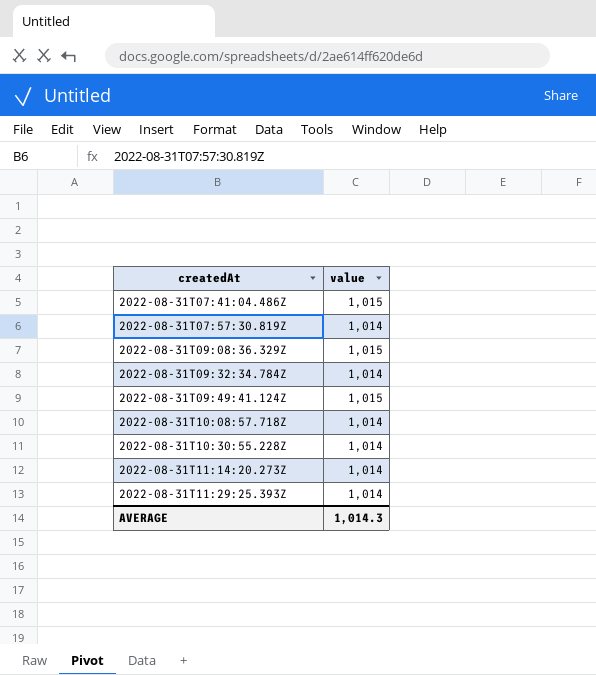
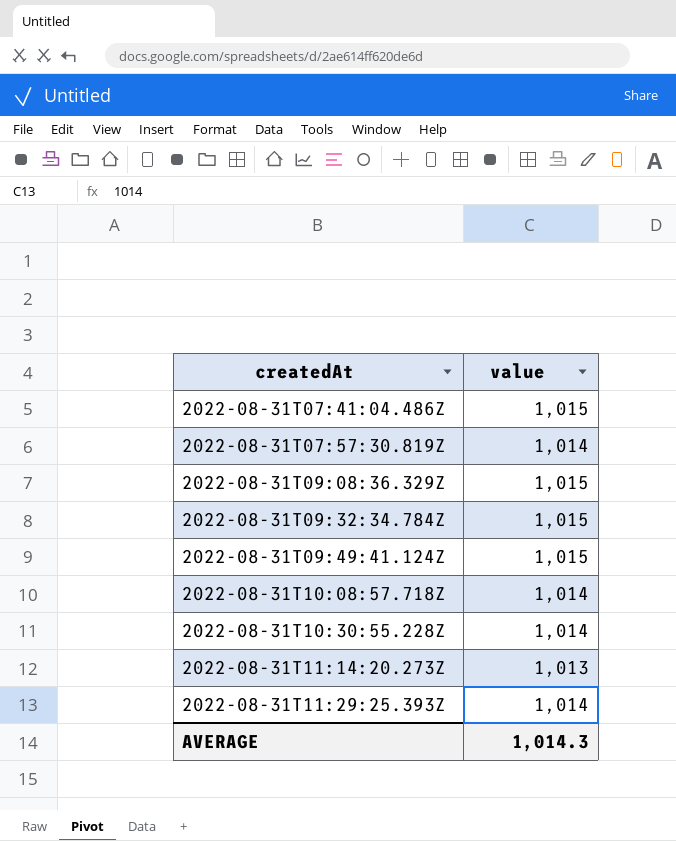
2022-08-31T09:32:34.784Z | value: 1,014 -> 1,015
2022-08-31T11:14:20.273Z | value: 1,014 -> 1,013

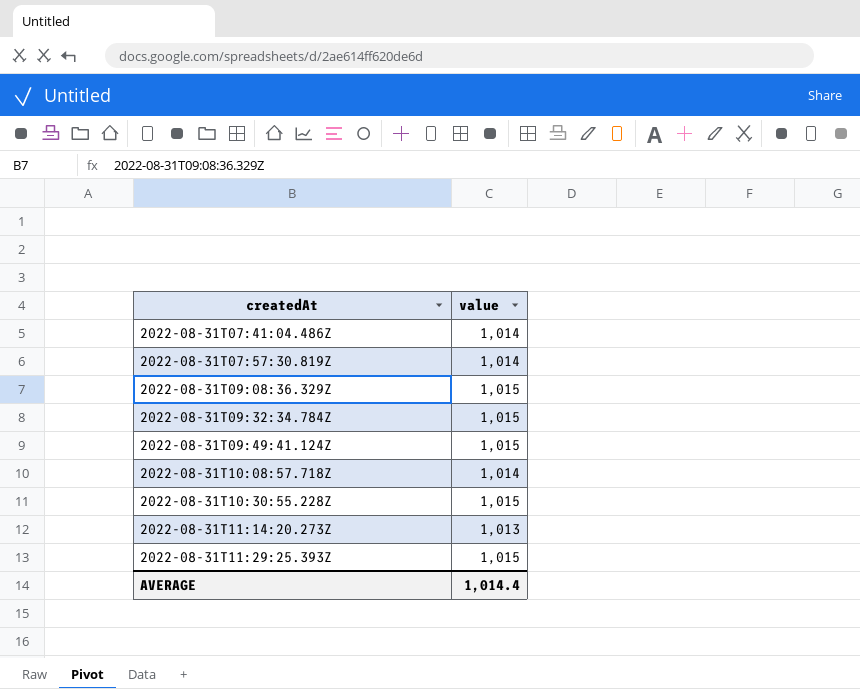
2022-08-31T07:41:04.486Z | value: 1,015 -> 1,014
2022-08-31T10:30:55.228Z | value: 1,014 -> 1,015
2022-08-31T11:29:25.393Z | value: 1,014 -> 1,015
AVERAGE | value: 1,014.3 -> 1,014.4

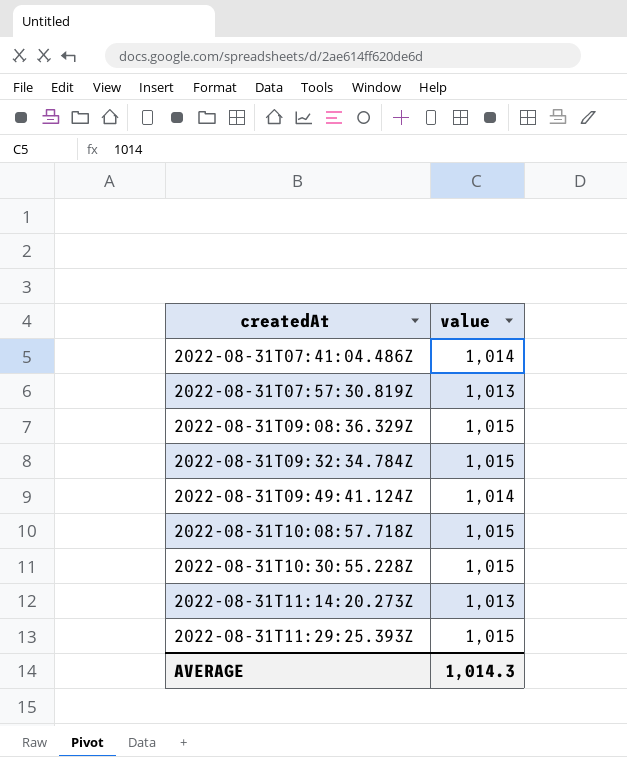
2022-08-31T07:57:30.819Z | value: 1,014 -> 1,013
2022-08-31T09:49:41.124Z | value: 1,015 -> 1,014
2022-08-31T10:08:57.718Z | value: 1,014 -> 1,015
AVERAGE | value: 1,014.4 -> 1,014.3

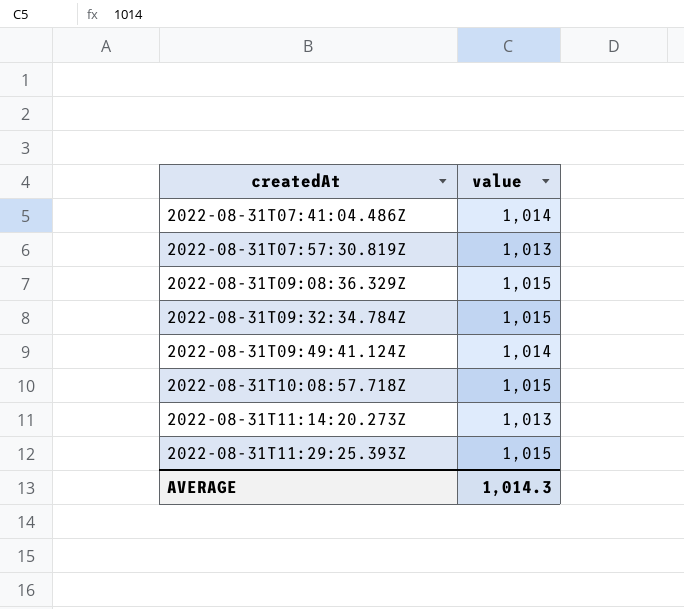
row 2022-08-31T10:30:55.228Z: 1,015 -> none

